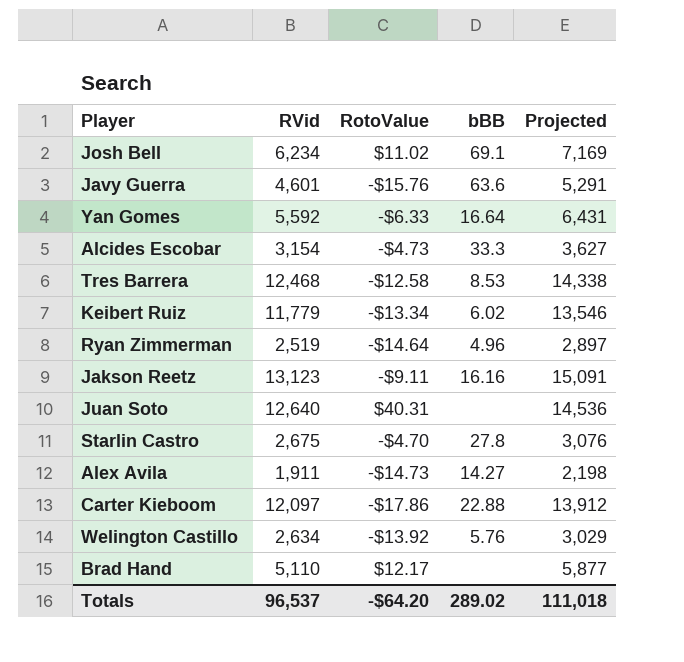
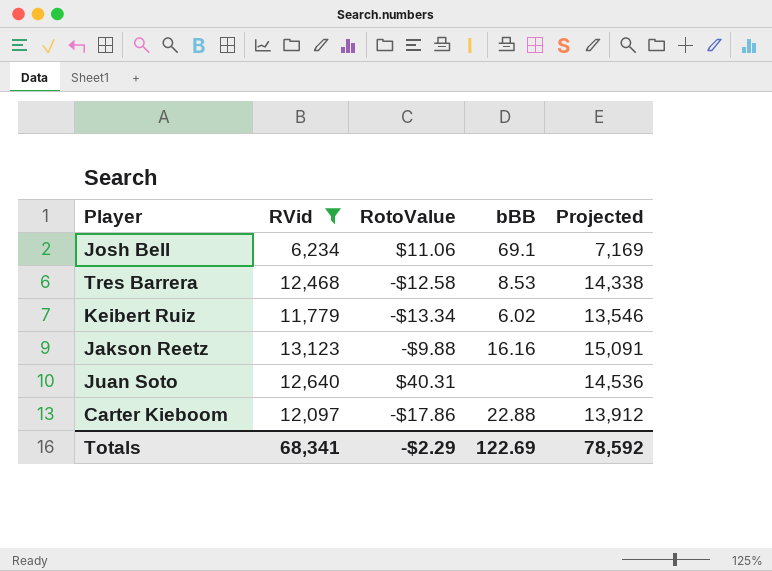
filter: none -> RVid >= 6,234
Josh Bell | RotoValue: $11.02 -> $11.06
Jakson Reetz | RotoValue: -$9.11 -> -$9.88
Totals | RVid: 96,537 -> 68,341
Totals | RotoValue: -$64.20 -> -$2.29
Totals | bBB: 289.02 -> 122.69
Totals | Projected: 111,018 -> 78,592

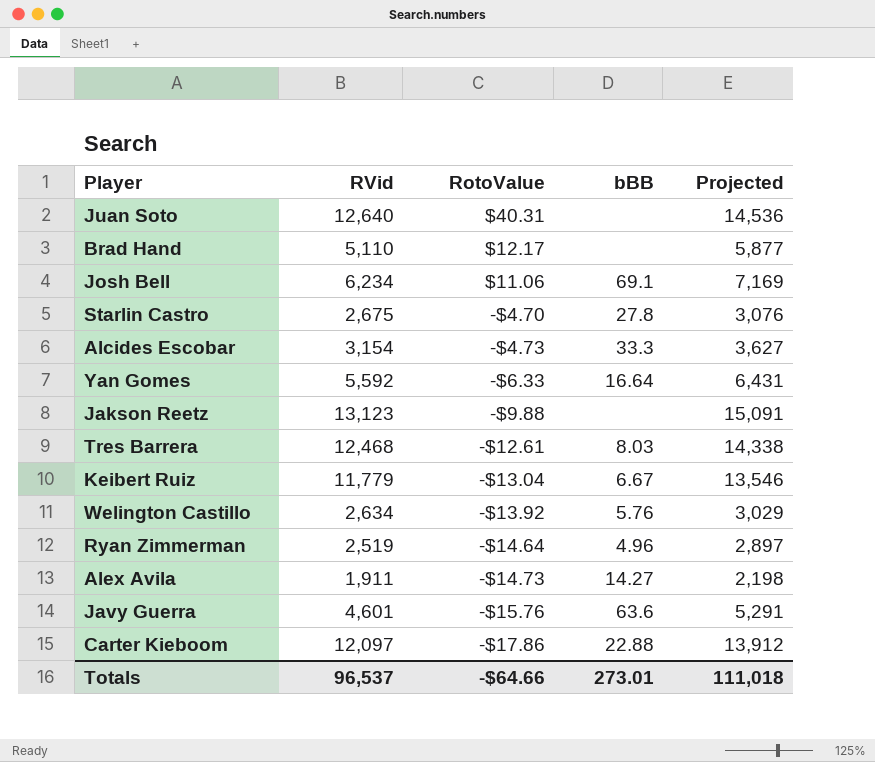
filter: RVid >= 6,234 -> none
row order: none -> RotoValue descending
Jakson Reetz | bBB: 16.16 -> none
Tres Barrera | RotoValue: -$12.58 -> -$12.61
Tres Barrera | bBB: 8.53 -> 8.03
Keibert Ruiz | RotoValue: -$13.34 -> -$13.04
Keibert Ruiz | bBB: 6.02 -> 6.67
Totals | RVid: 68,341 -> 96,537
Totals | RotoValue: -$2.29 -> -$64.66
Totals | bBB: 122.69 -> 273.01
Totals | Projected: 78,592 -> 111,018

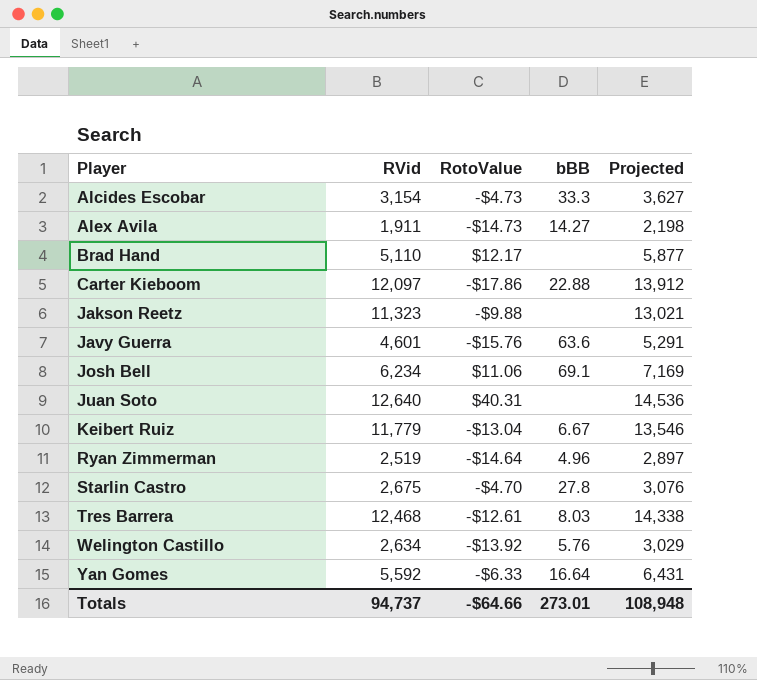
row order: RotoValue descending -> Player ascending
Jakson Reetz | RVid: 13,123 -> 11,323
Jakson Reetz | Projected: 15,091 -> 13,021
Totals | RVid: 96,537 -> 94,737
Totals | Projected: 111,018 -> 108,948

